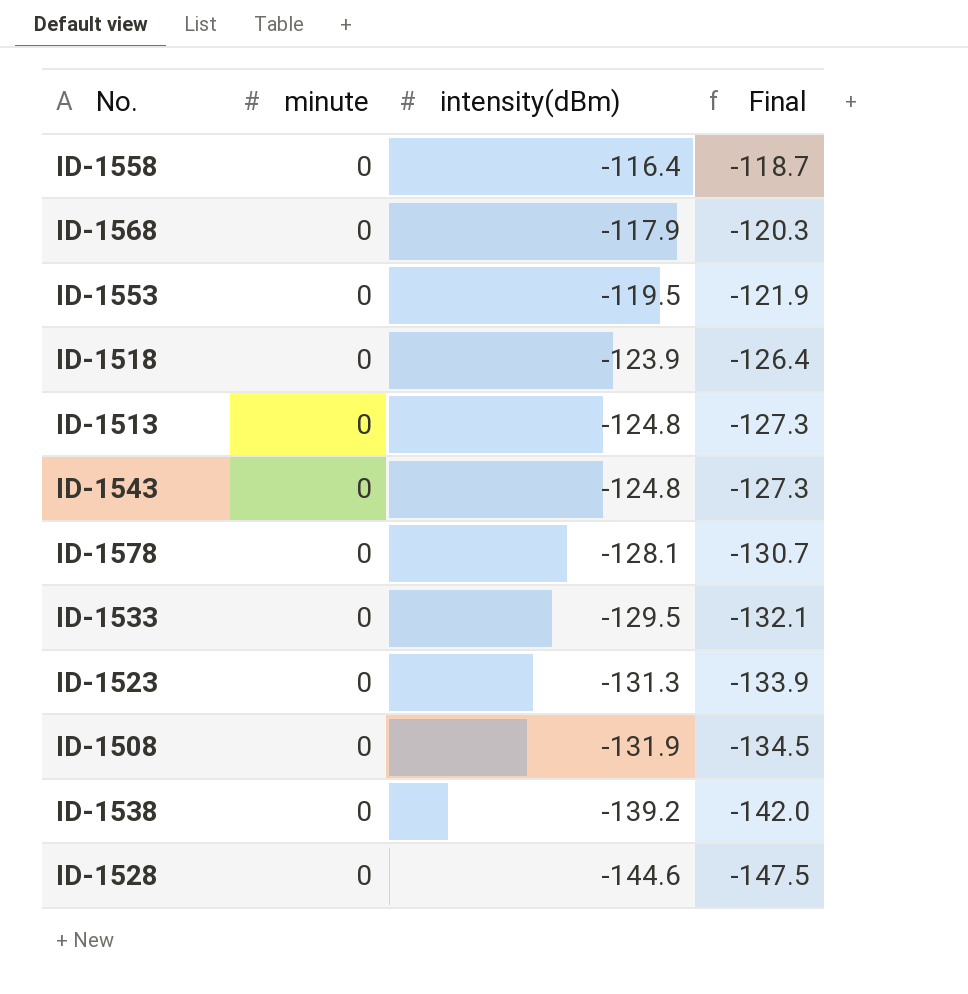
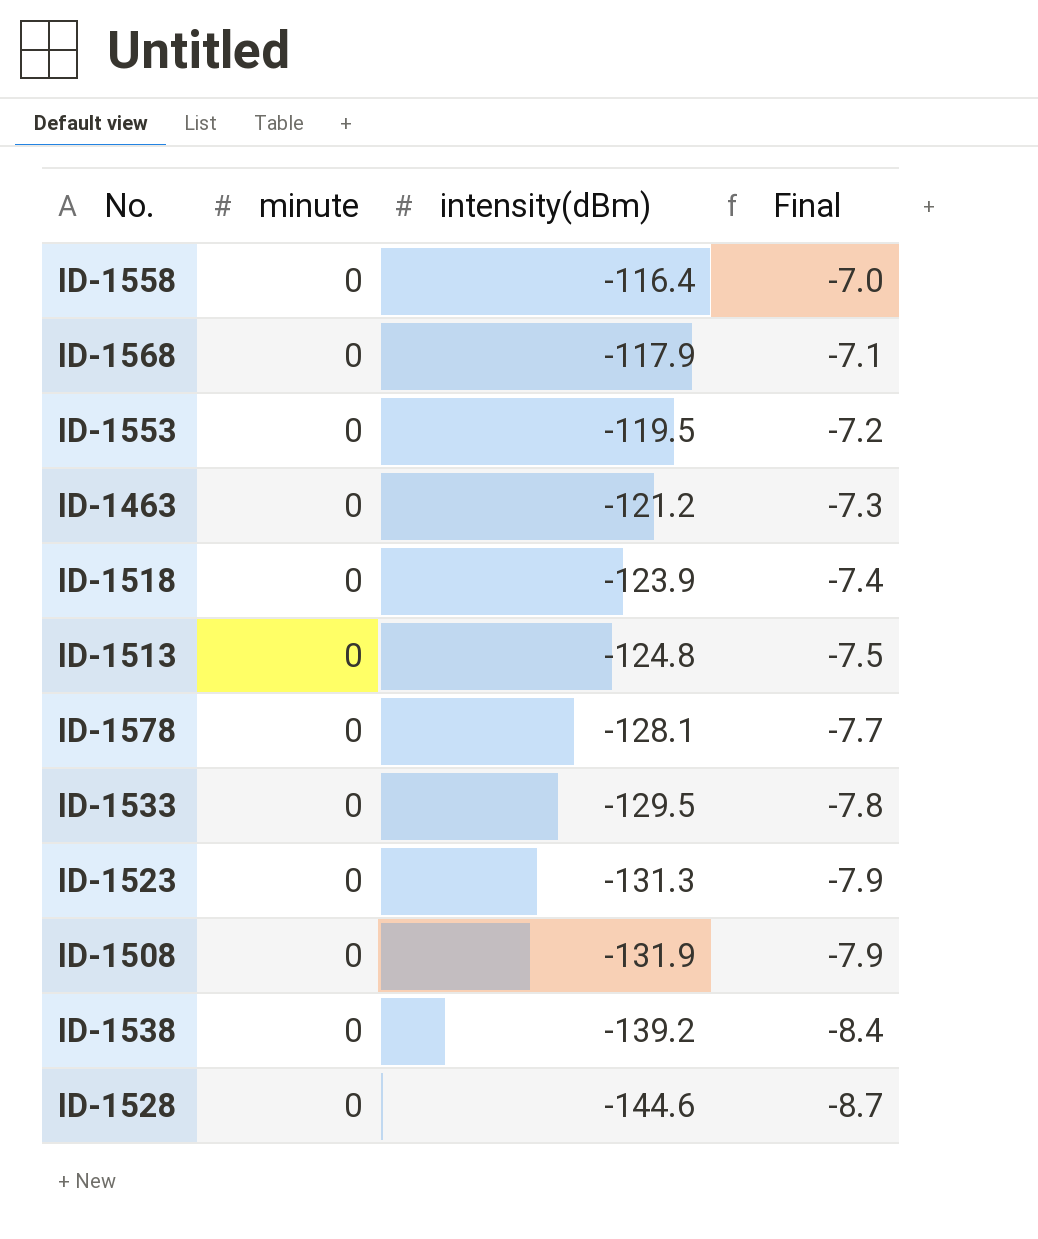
column Final | formula: [intensity(dBm)] * 1.02 -> [intensity(dBm)] * 0.06
row ID-1543: 0 | -124.8 | -127.3 -> none
row ID-1463: none -> 0 | -121.2 | -7.3

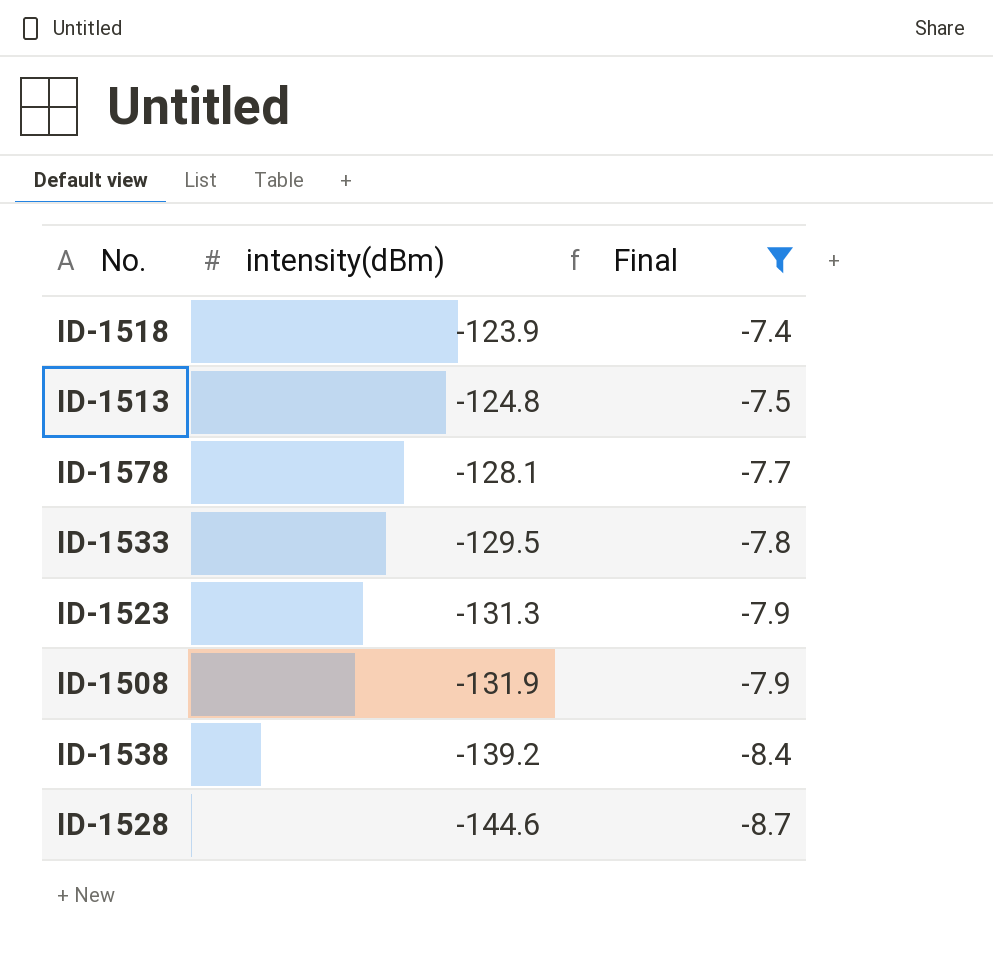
filter: none -> Final <= -7.4
column minute | position: 2 -> none

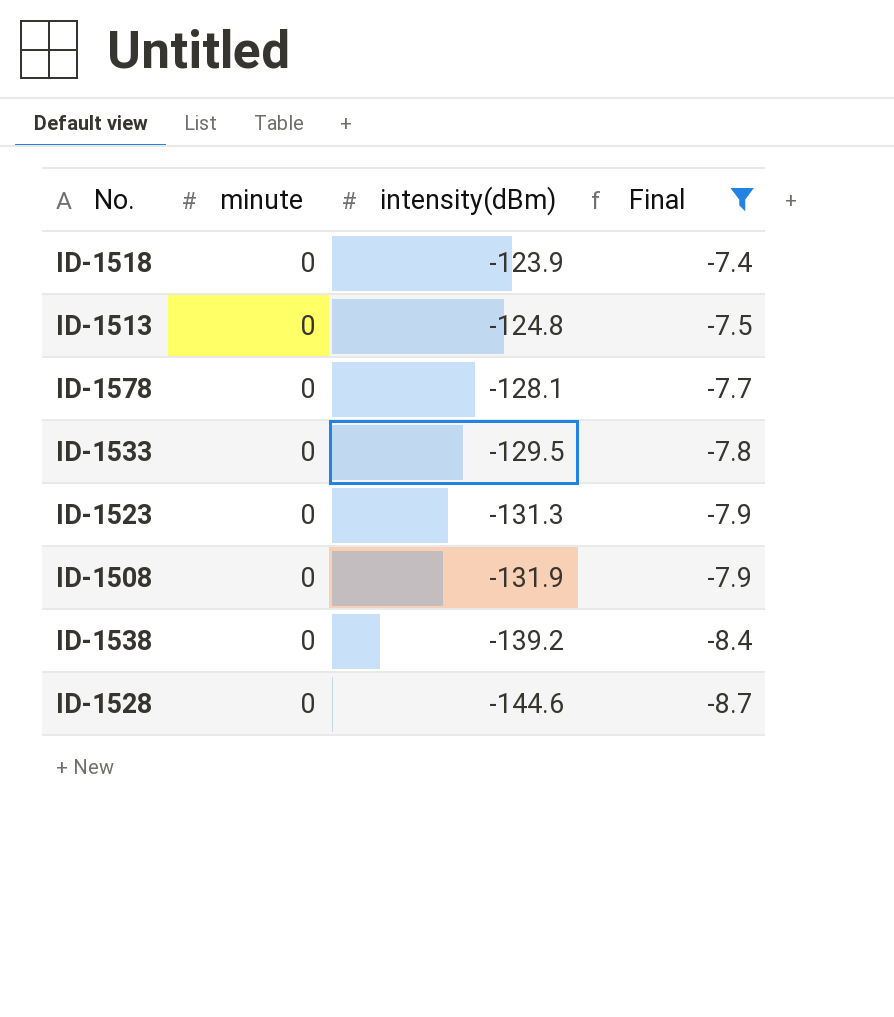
column minute | position: none -> 2

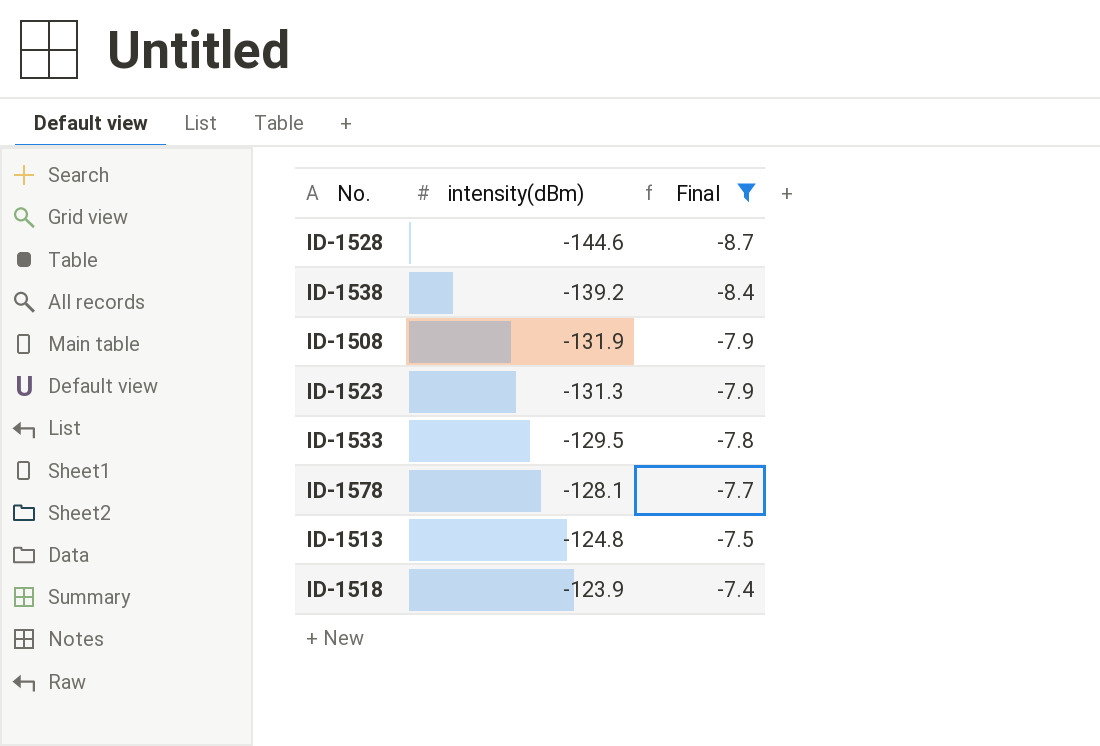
row order: intensity(dBm) descending -> intensity(dBm) ascending
column minute | position: 2 -> none

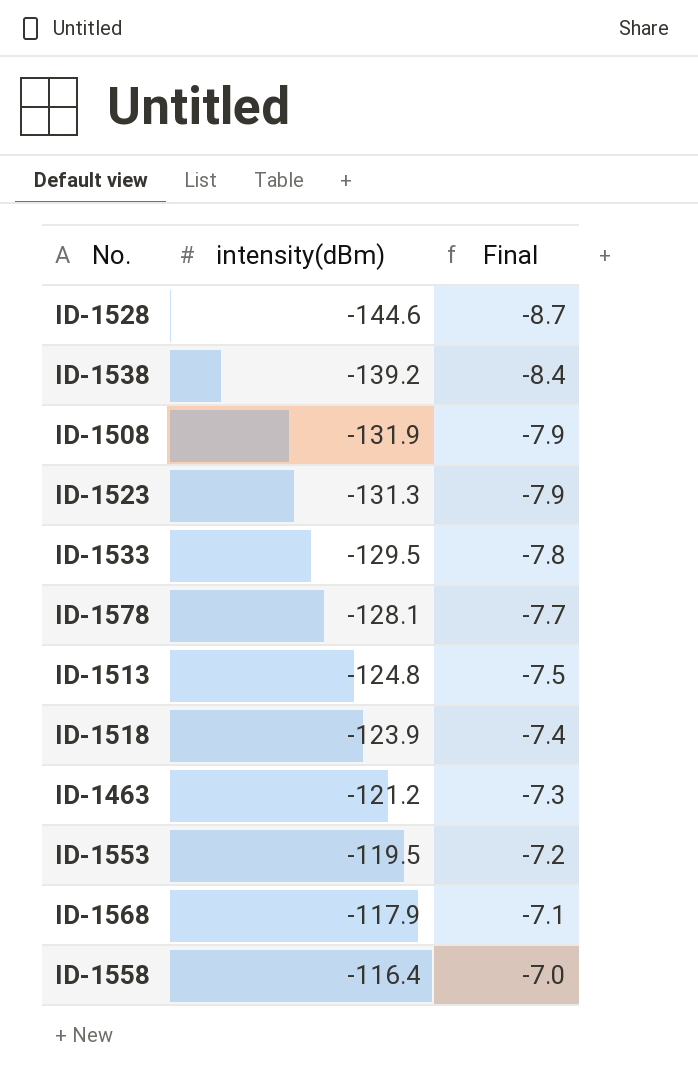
filter: Final <= -7.4 -> none

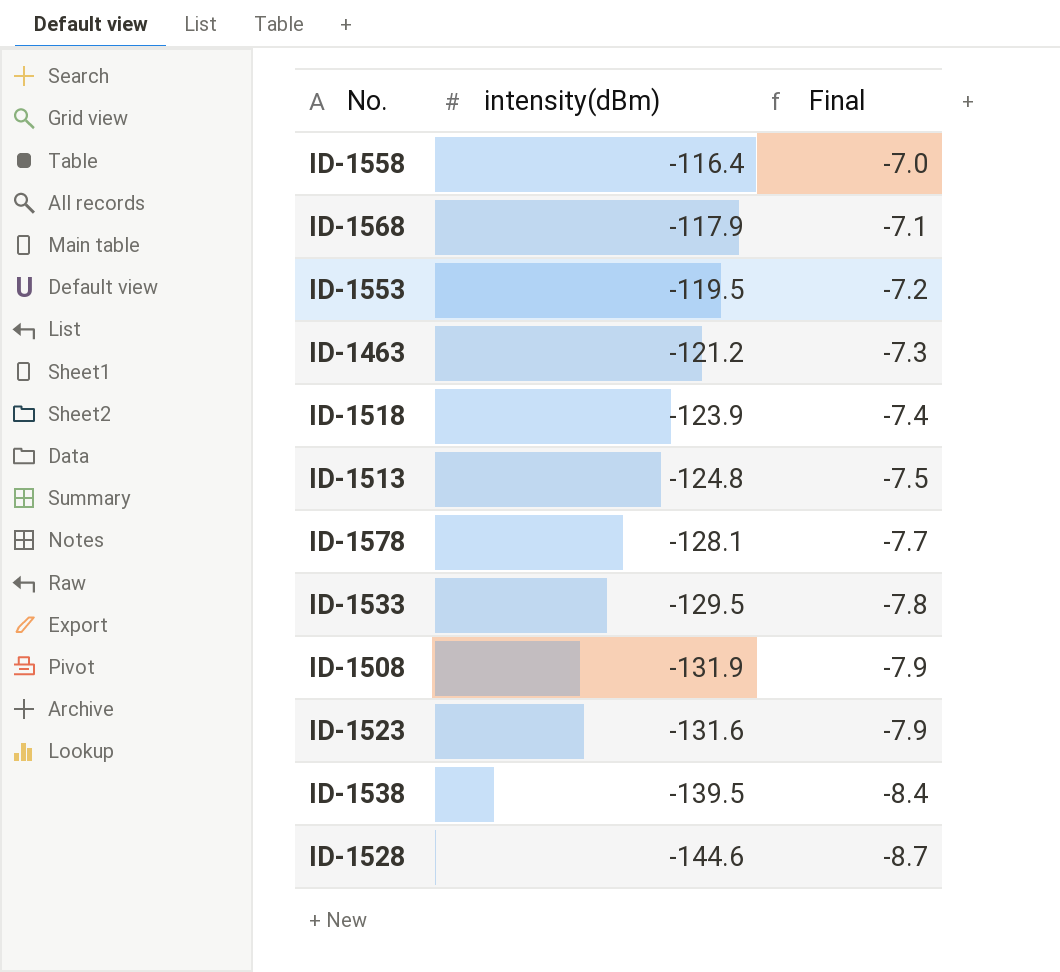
row order: intensity(dBm) ascending -> Final descending
ID-1523 | intensity(dBm): -131.3 -> -131.6
ID-1538 | intensity(dBm): -139.2 -> -139.5

